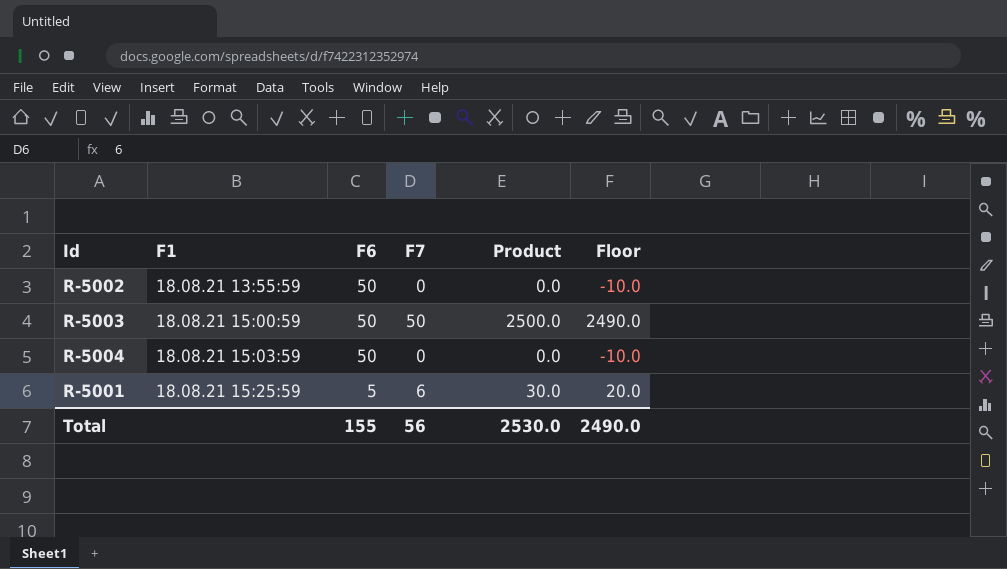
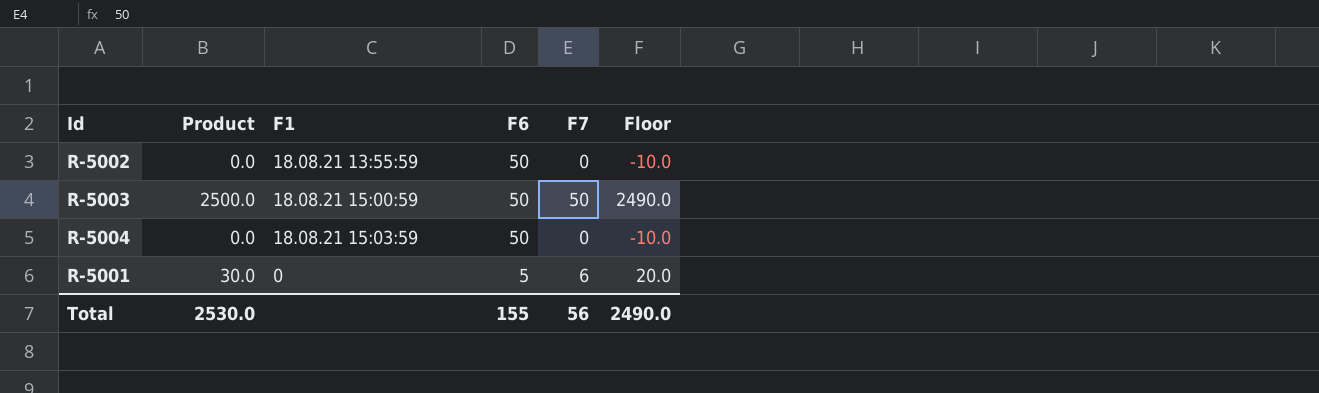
column Product | position: 5 -> 2
R-5001 | F1: 18.08.21 15:25:59 -> 0

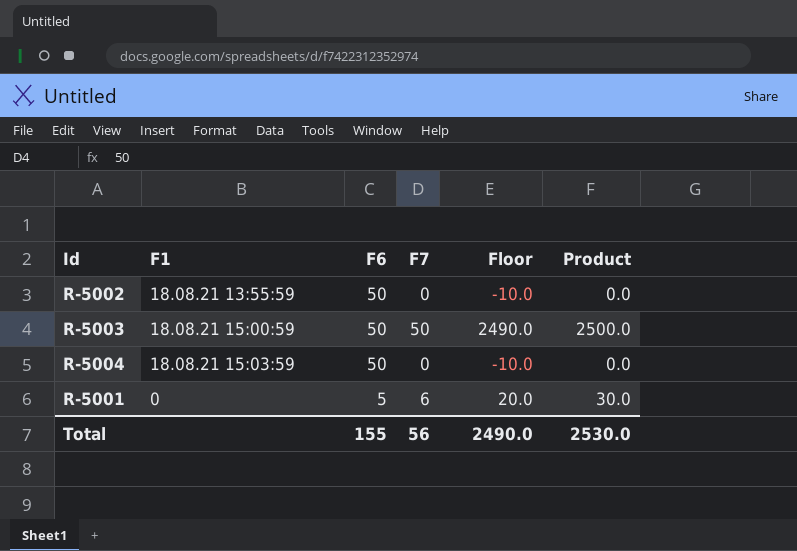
column Product | position: 2 -> 6

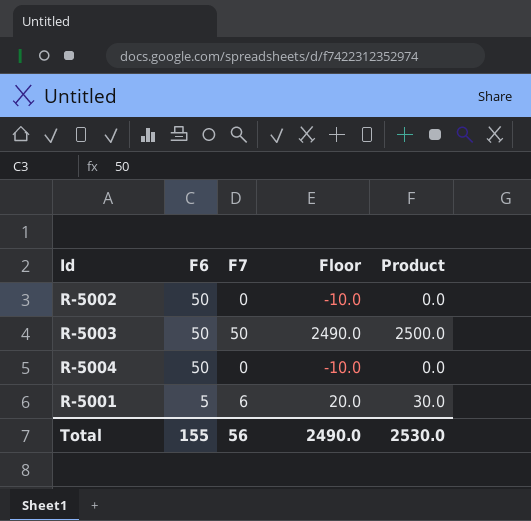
column F1 | position: 2 -> none

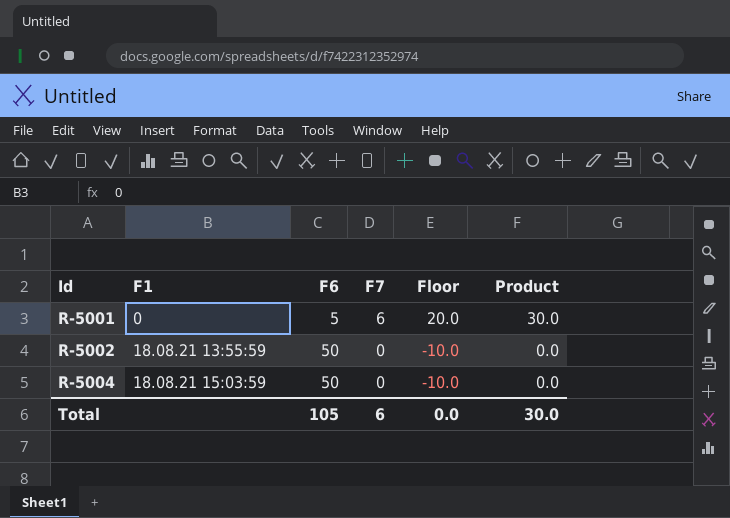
row order: F6 descending -> Id ascending
column F1 | position: none -> 2
row R-5003: 50 | 50 | 2490.0 | 2500.0 -> none
Total | F6: 155 -> 105
Total | F7: 56 -> 6
Total | Floor: 2490.0 -> 0.0
Total | Product: 2530.0 -> 30.0

